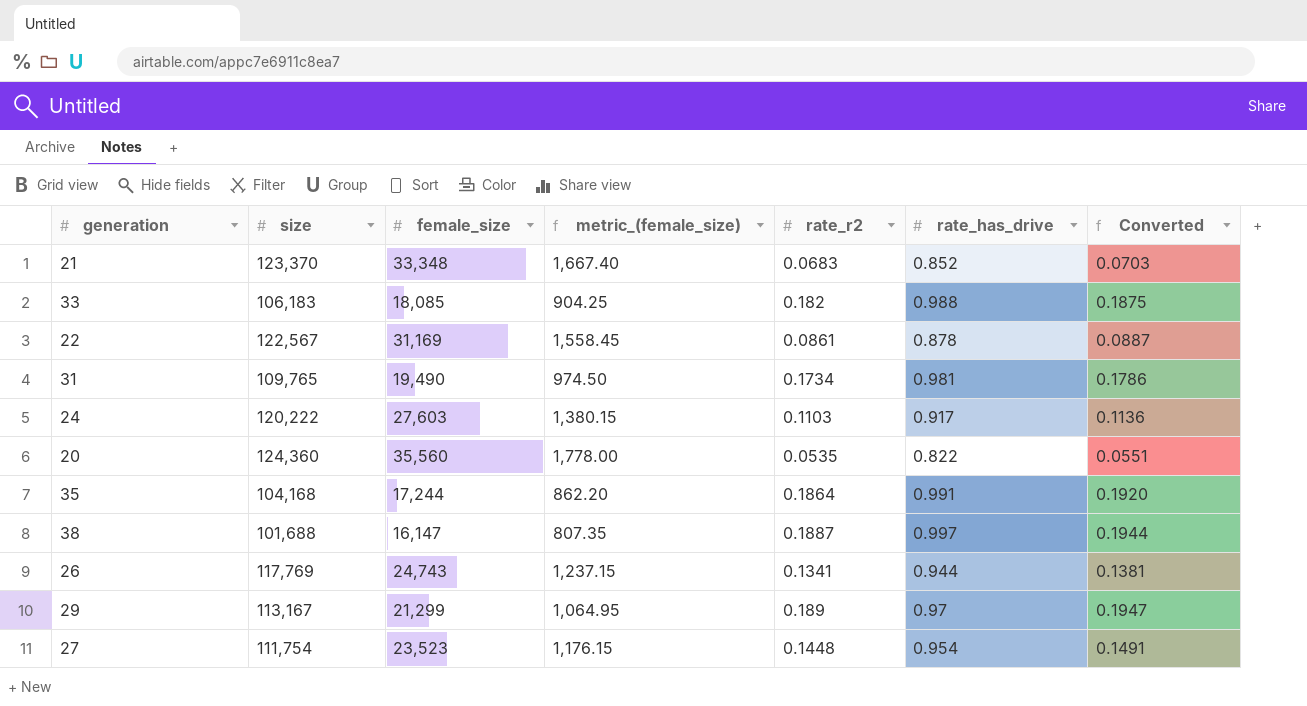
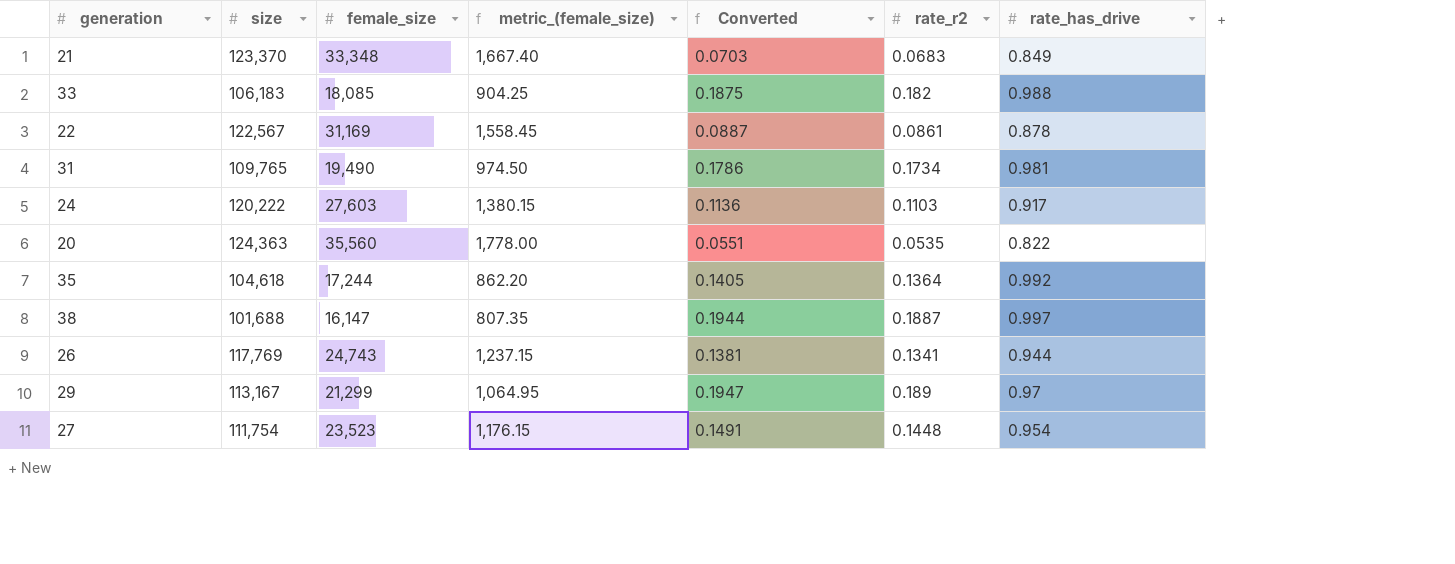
column Converted | position: 7 -> 5
21 | rate_has_drive: 0.852 -> 0.849
20 | size: 124,360 -> 124,363
35 | size: 104,168 -> 104,618
35 | Converted: 0.1920 -> 0.1405
35 | rate_r2: 0.1864 -> 0.1364
35 | rate_has_drive: 0.991 -> 0.992

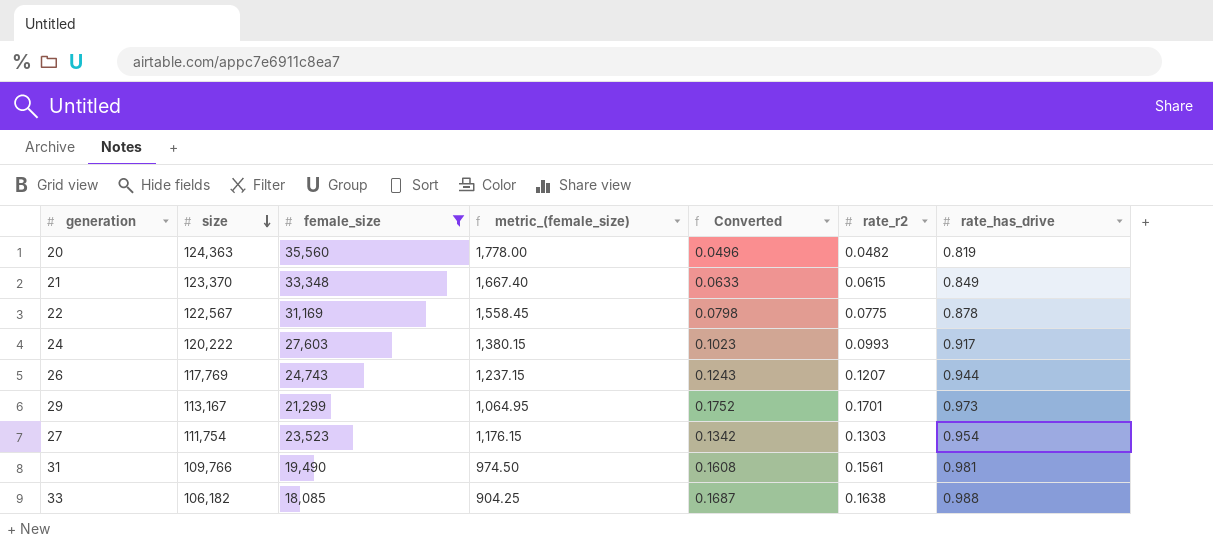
filter: none -> female_size >= 18,085
row order: none -> size descending
20 | Converted: 0.0551 -> 0.0496
20 | rate_r2: 0.0535 -> 0.0482
20 | rate_has_drive: 0.822 -> 0.819
21 | Converted: 0.0703 -> 0.0633
21 | rate_r2: 0.0683 -> 0.0615
22 | Converted: 0.0887 -> 0.0798
22 | rate_r2: 0.0861 -> 0.0775
24 | Converted: 0.1136 -> 0.1023
24 | rate_r2: 0.1103 -> 0.0993
26 | Converted: 0.1381 -> 0.1243
26 | rate_r2: 0.1341 -> 0.1207
29 | Converted: 0.1947 -> 0.1752
29 | rate_r2: 0.189 -> 0.1701
29 | rate_has_drive: 0.97 -> 0.973
27 | Converted: 0.1491 -> 0.1342
27 | rate_r2: 0.1448 -> 0.1303
31 | size: 109,765 -> 109,766
31 | Converted: 0.1786 -> 0.1608
31 | rate_r2: 0.1734 -> 0.1561
33 | size: 106,183 -> 106,182
33 | Converted: 0.1875 -> 0.1687
33 | rate_r2: 0.182 -> 0.1638

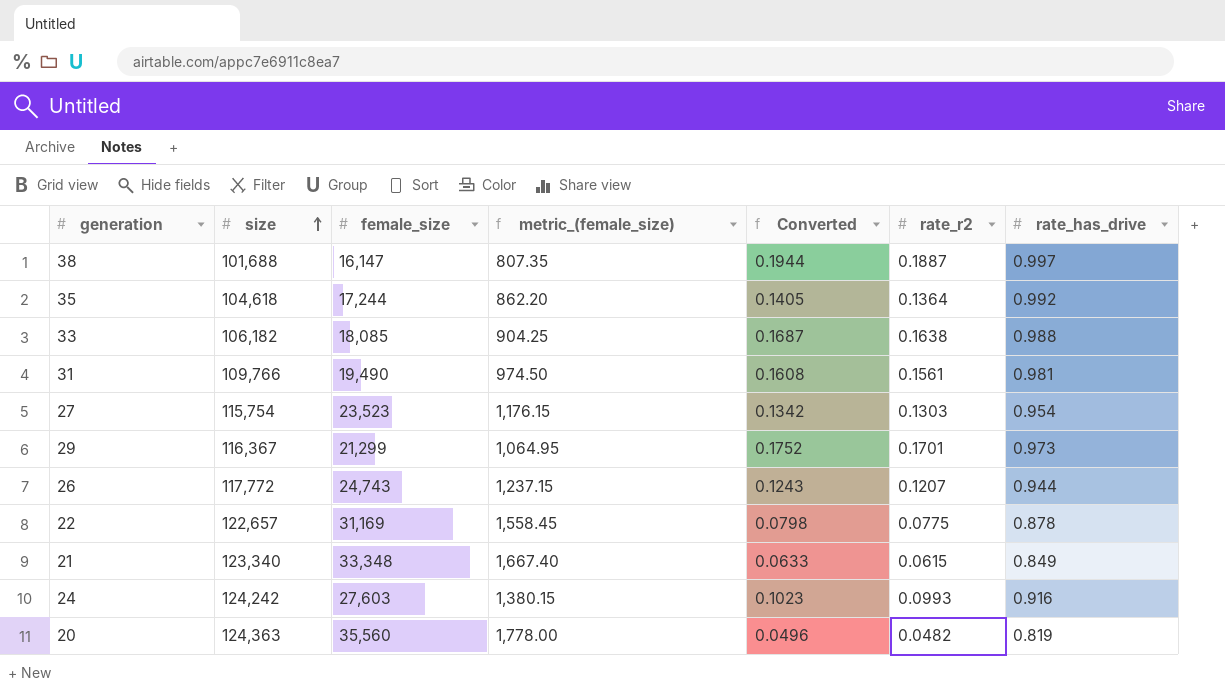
filter: female_size >= 18,085 -> none
row order: size descending -> size ascending
27 | size: 111,754 -> 115,754
29 | size: 113,167 -> 116,367
26 | size: 117,769 -> 117,772
22 | size: 122,567 -> 122,657
21 | size: 123,370 -> 123,340
24 | size: 120,222 -> 124,242
24 | rate_has_drive: 0.917 -> 0.916

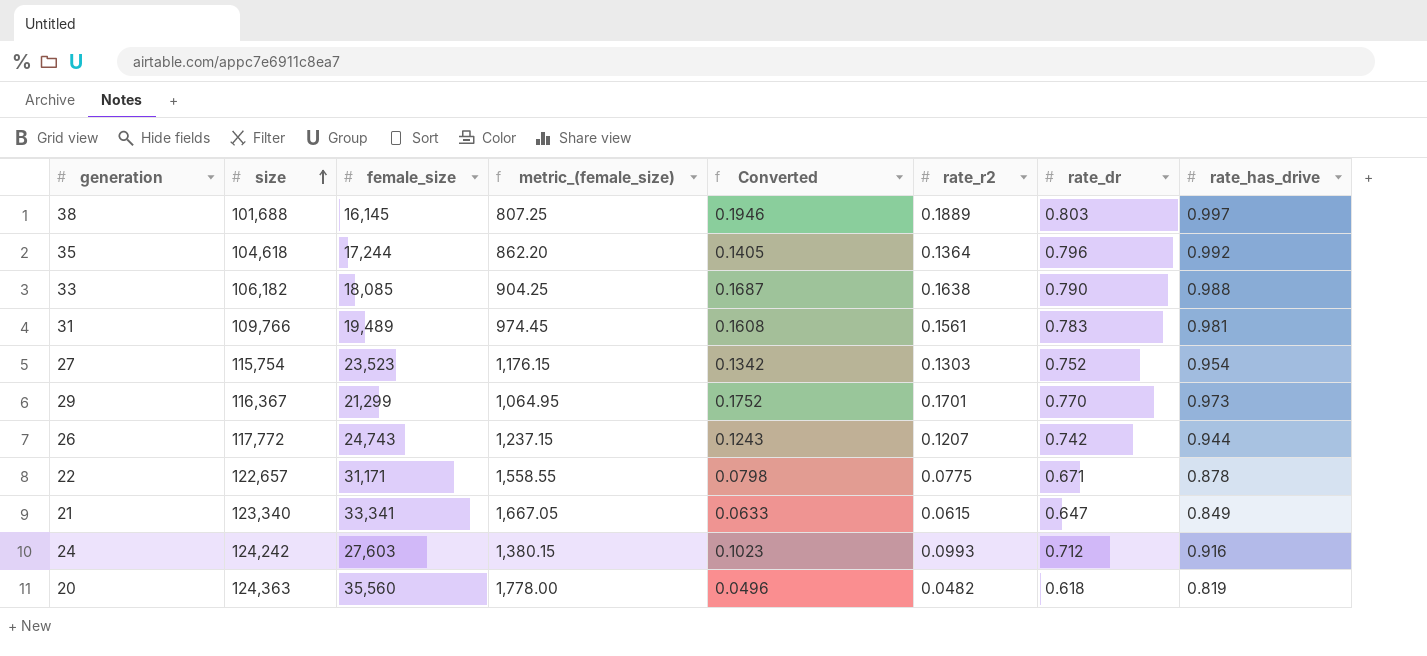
column rate_dr | position: none -> 7
38 | female_size: 16,147 -> 16,145
38 | metric_(female_size): 807.35 -> 807.25
38 | Converted: 0.1944 -> 0.1946
38 | rate_r2: 0.1887 -> 0.1889
31 | female_size: 19,490 -> 19,489
31 | metric_(female_size): 974.50 -> 974.45
22 | female_size: 31,169 -> 31,171
22 | metric_(female_size): 1,558.45 -> 1,558.55
21 | female_size: 33,348 -> 33,341
21 | metric_(female_size): 1,667.40 -> 1,667.05

